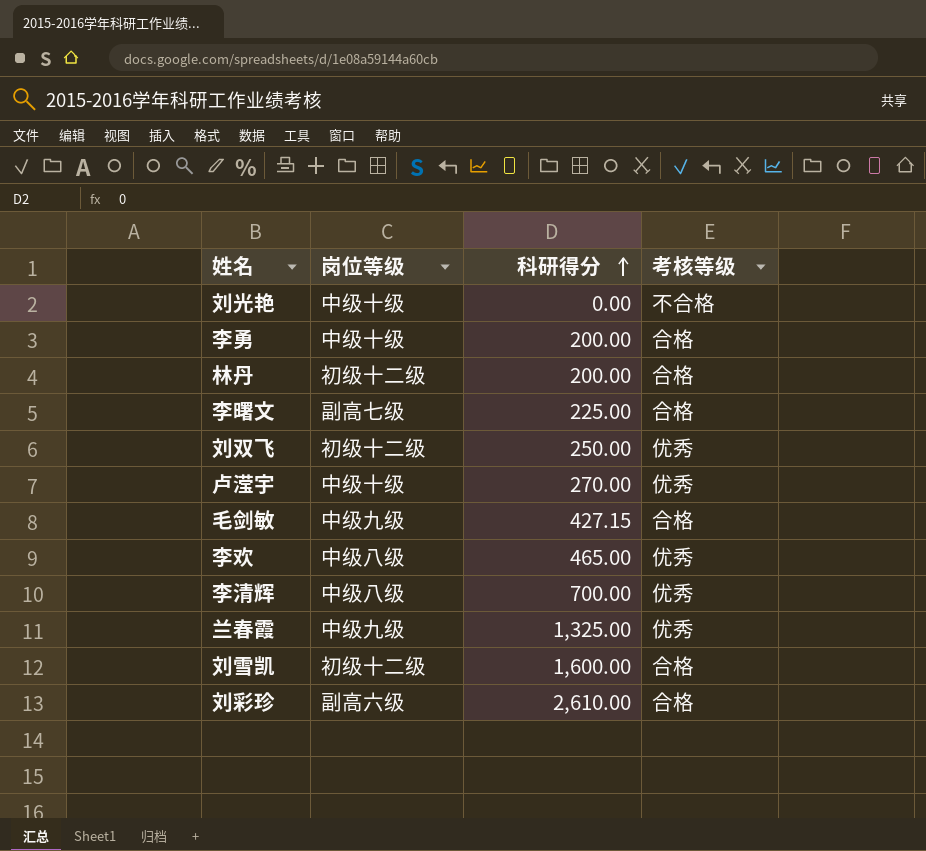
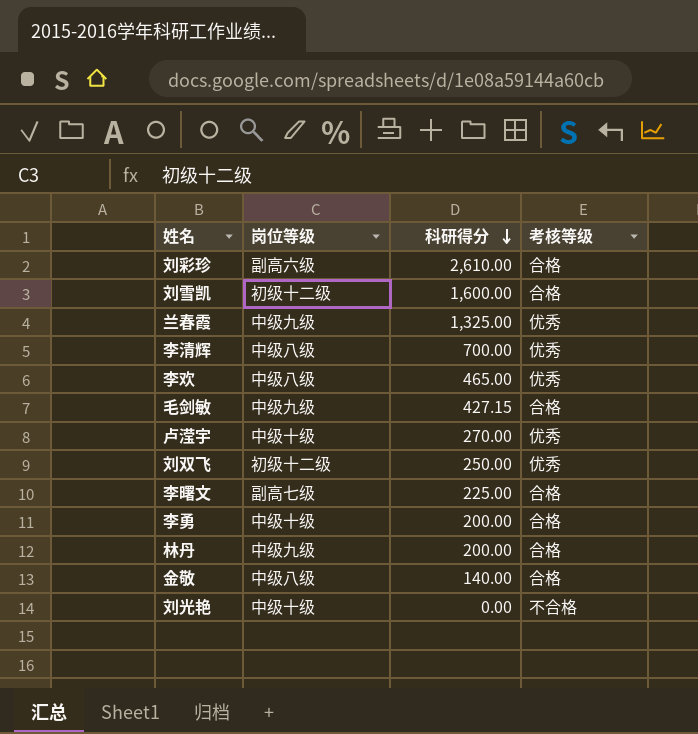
row order: 科研得分 ascending -> 科研得分 descending
林丹 | 岗位等级: 初级十二级 -> 中级九级
row 金敬: none -> 中级八级 | 140.00 | 合格

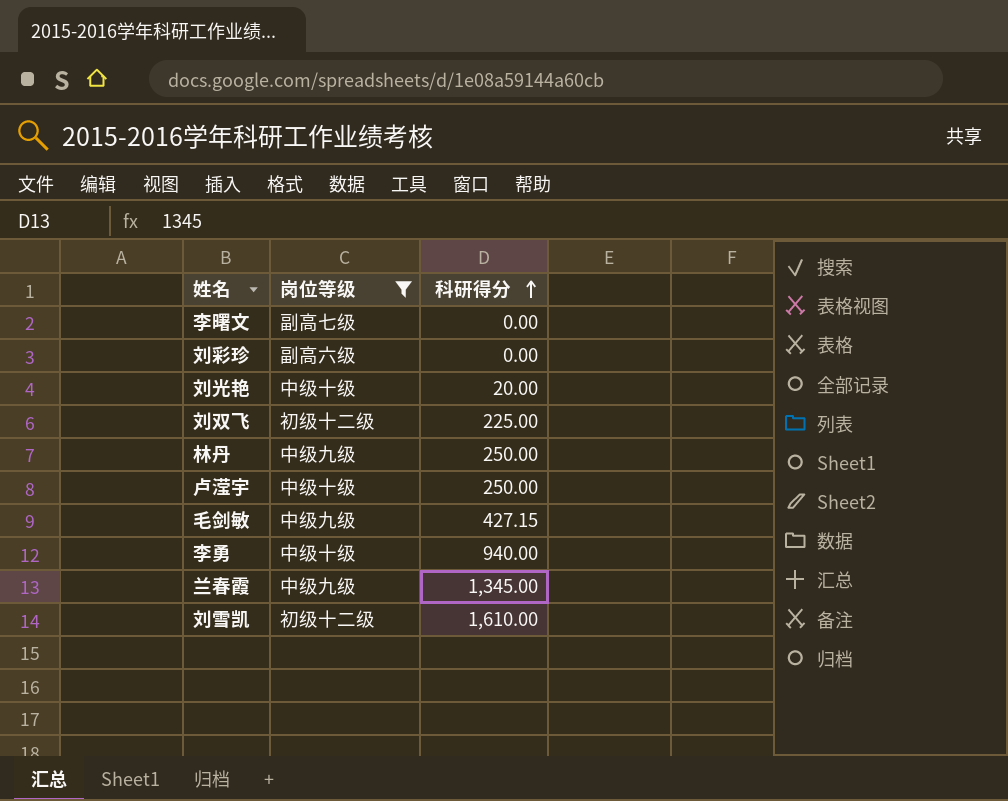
filter: none -> 岗位等级 != 中级八级
row order: 科研得分 descending -> 科研得分 ascending
column 考核等级 | position: 4 -> none
李曙文 | 科研得分: 225.00 -> 0.00
刘彩珍 | 科研得分: 2,610.00 -> 0.00
刘光艳 | 科研得分: 0.00 -> 20.00
刘双飞 | 科研得分: 250.00 -> 225.00
林丹 | 科研得分: 200.00 -> 250.00
卢滢宇 | 科研得分: 270.00 -> 250.00
李勇 | 科研得分: 200.00 -> 940.00
兰春霞 | 科研得分: 1,325.00 -> 1,345.00
刘雪凯 | 科研得分: 1,600.00 -> 1,610.00

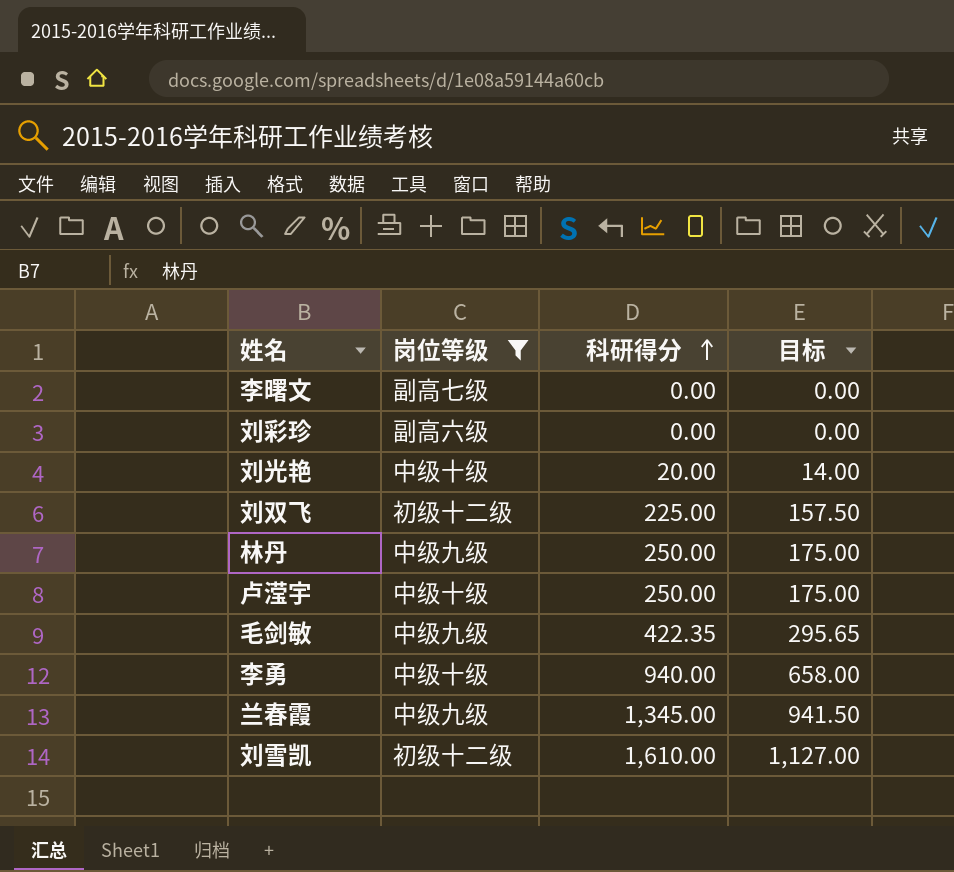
column 目标 | formula: none -> [科研得分] * 0.7
毛剑敏 | 科研得分: 427.15 -> 422.35

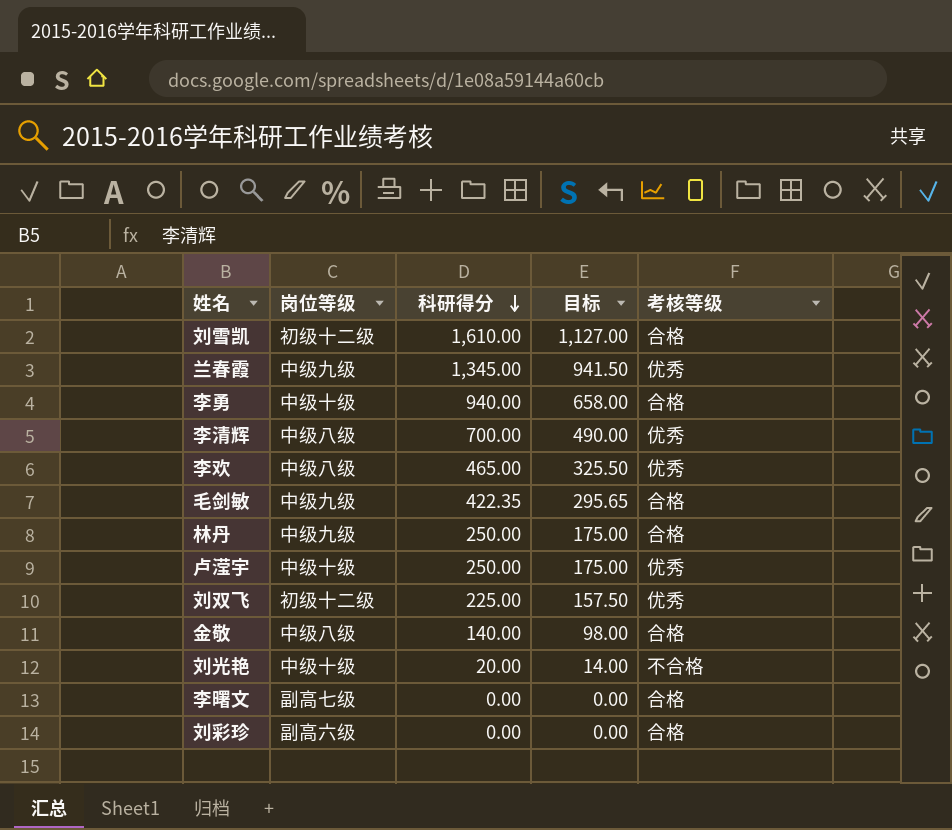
filter: 岗位等级 != 中级八级 -> none
row order: 科研得分 ascending -> 科研得分 descending
column 考核等级 | position: none -> 5

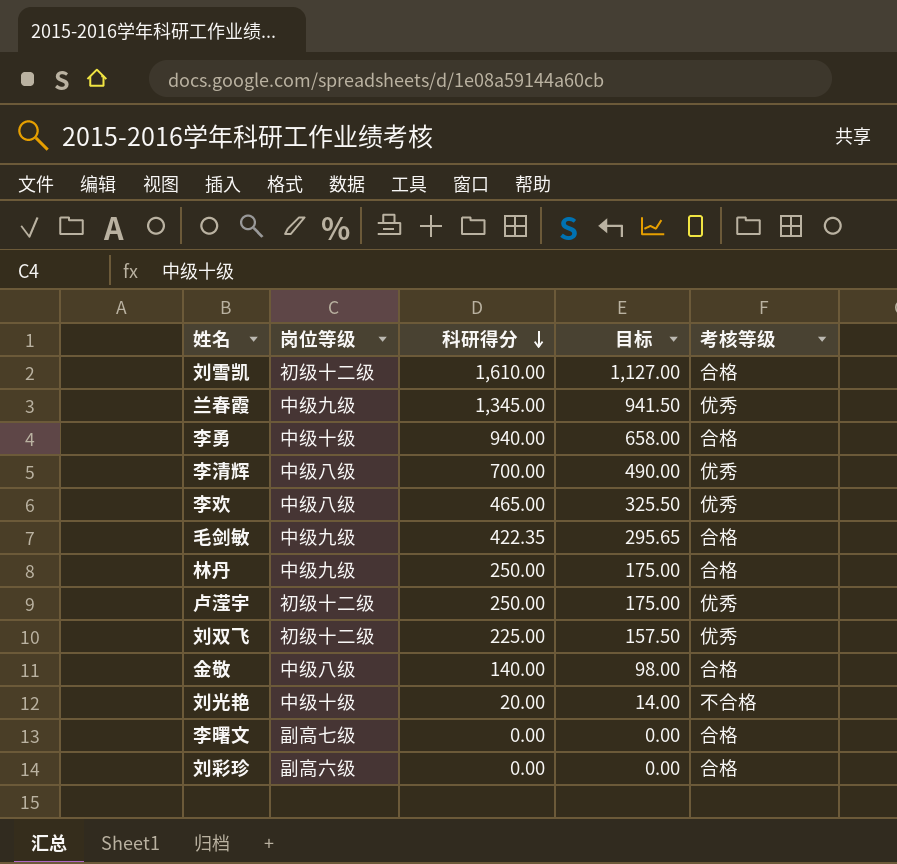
卢滢宇 | 岗位等级: 中级十级 -> 初级十二级

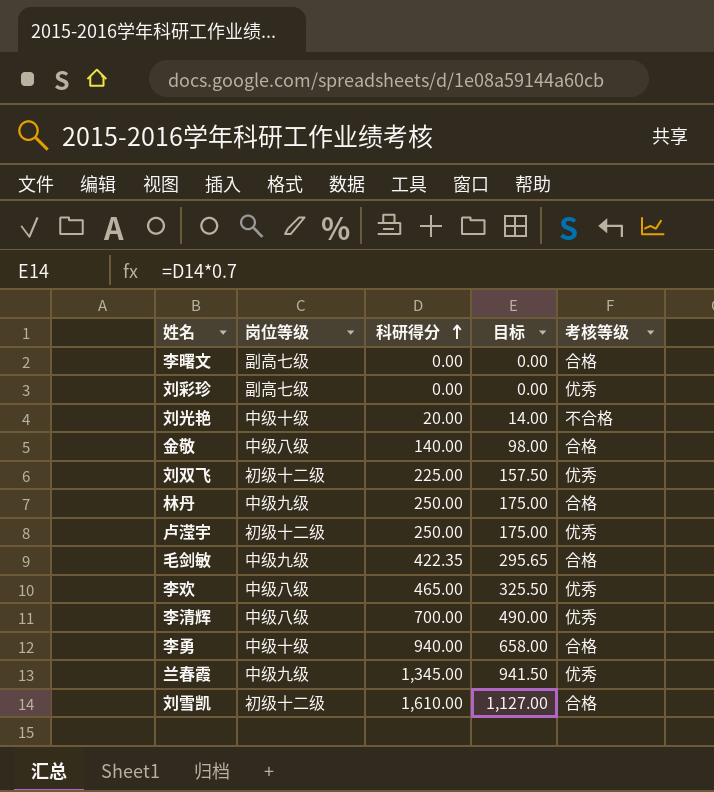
row order: 科研得分 descending -> 科研得分 ascending
刘彩珍 | 岗位等级: 副高六级 -> 副高七级
刘彩珍 | 考核等级: 合格 -> 优秀

